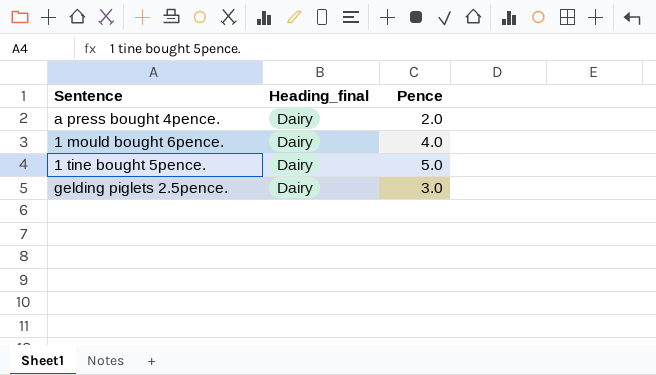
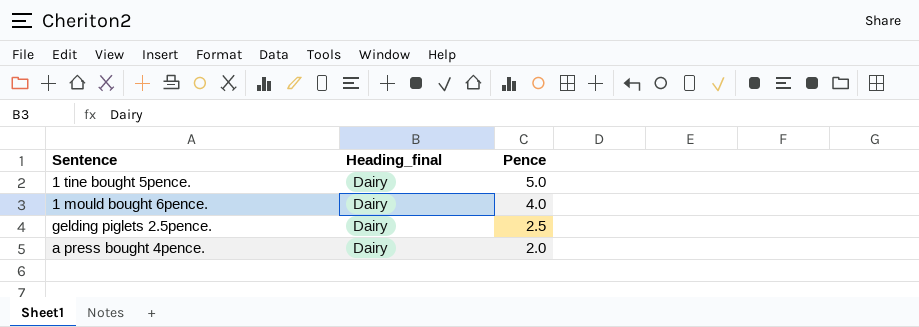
row order: none -> Pence descending
gelding piglets 2.5pence. | Pence: 3.0 -> 2.5

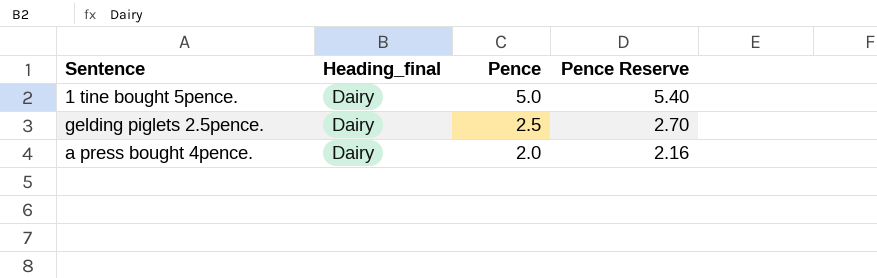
column Pence Reserve | formula: none -> [Pence] * 1.08
row 1 mould bought 6pence.: Dairy | 4.0 -> none

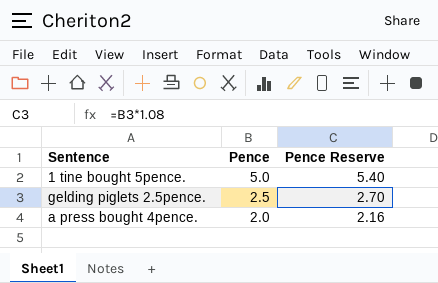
column Heading_final | position: 2 -> none

